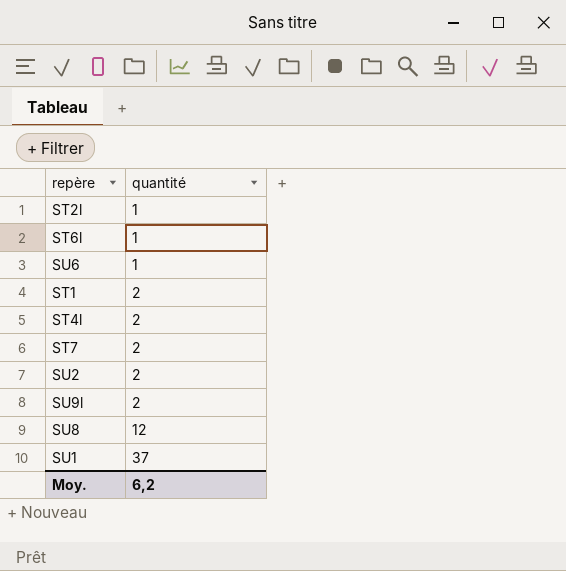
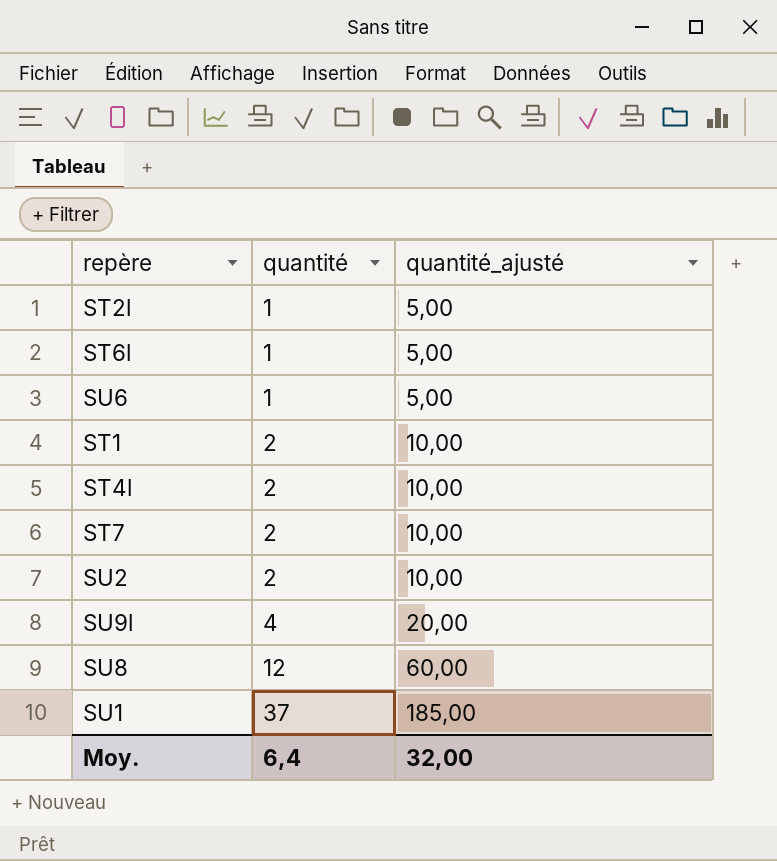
column quantité_ajusté | formula: none -> [quantité] * 5
SU9l | quantité: 2 -> 4
Moy. | quantité: 6,2 -> 6,4

